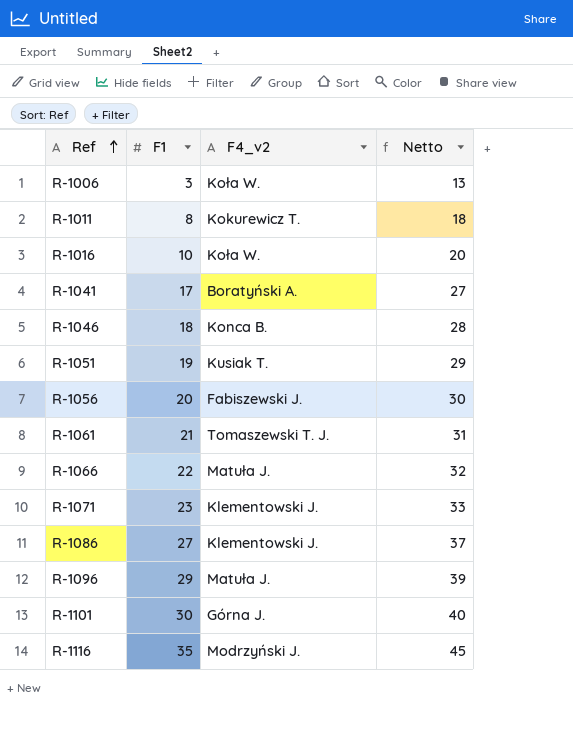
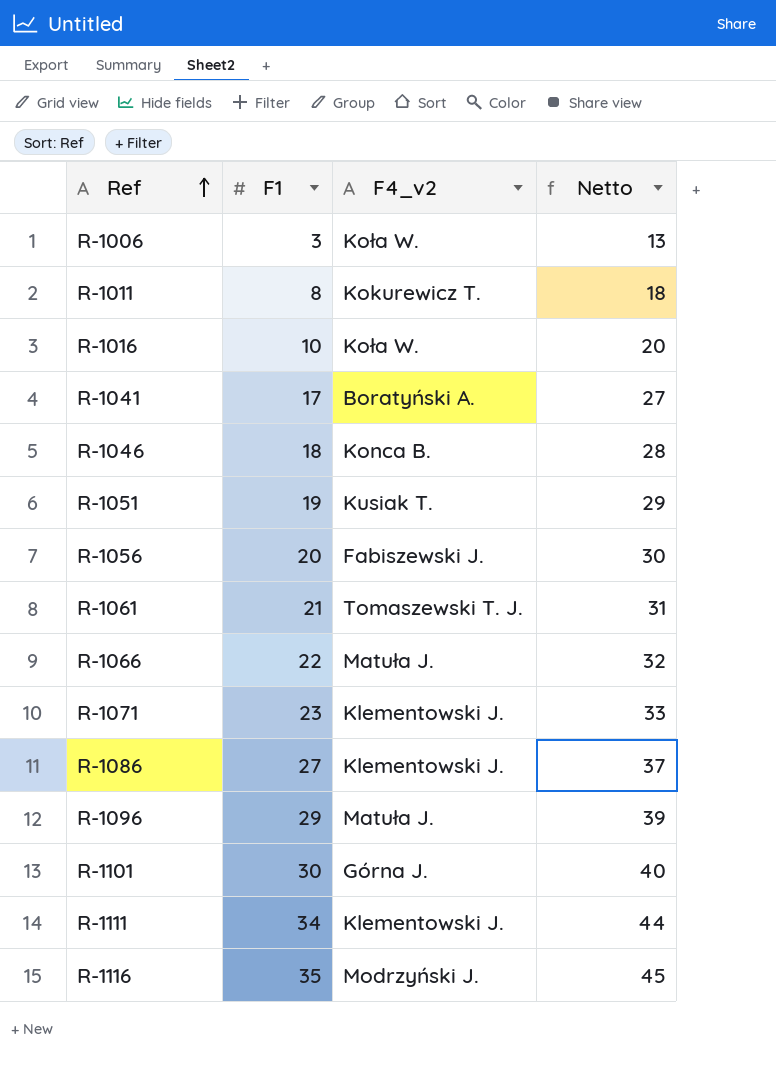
row R-1111: none -> 34 | Klementowski J. | 44

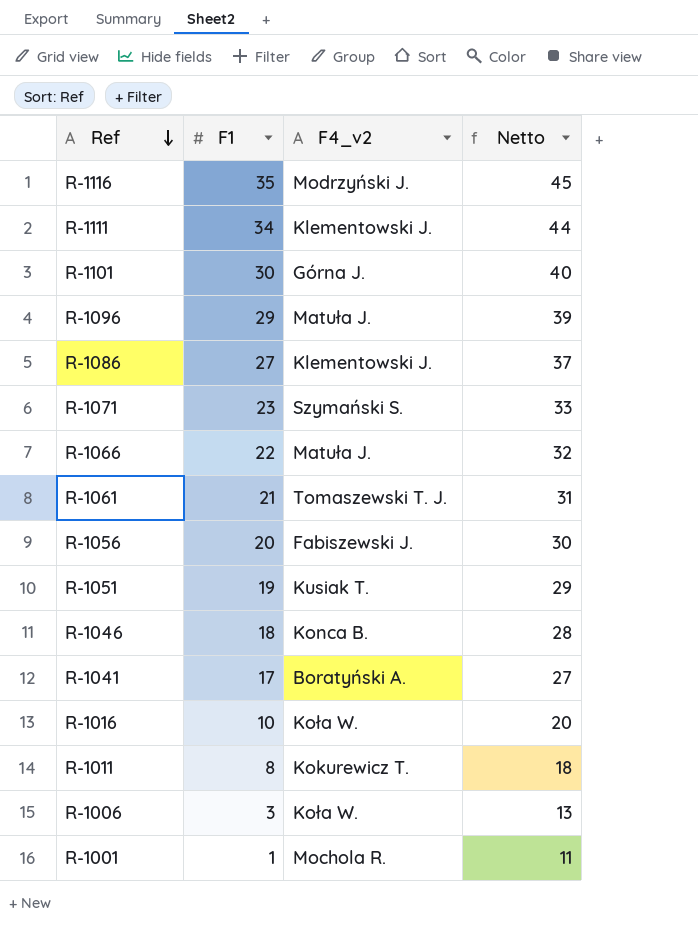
row order: Ref ascending -> Ref descending
R-1071 | F4_v2: Klementowski J. -> Szymański S.
row R-1001: none -> 1 | Mochola R. | 11

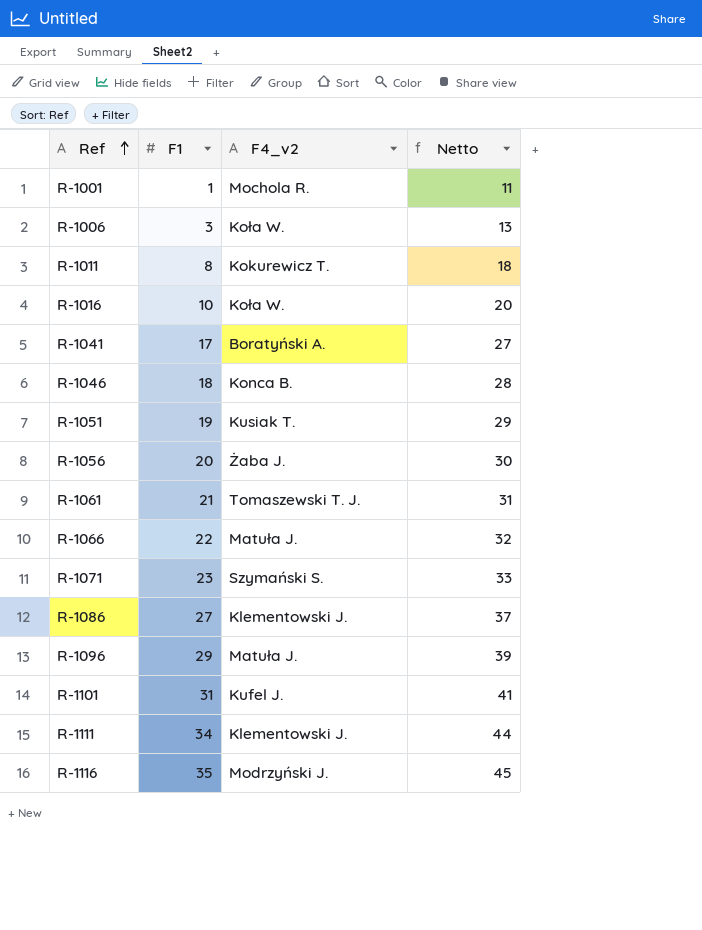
row order: Ref descending -> Ref ascending
R-1056 | F4_v2: Fabiszewski J. -> Żaba J.
R-1101 | F1: 30 -> 31
R-1101 | F4_v2: Górna J. -> Kufel J.
R-1101 | Netto: 40 -> 41

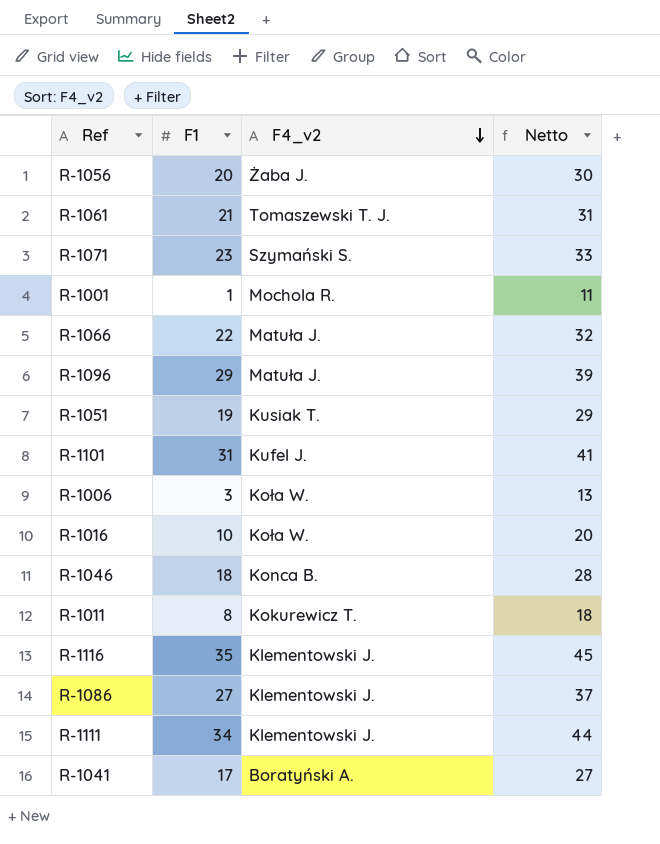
row order: Ref ascending -> F4_v2 descending
R-1116 | F4_v2: Modrzyński J. -> Klementowski J.

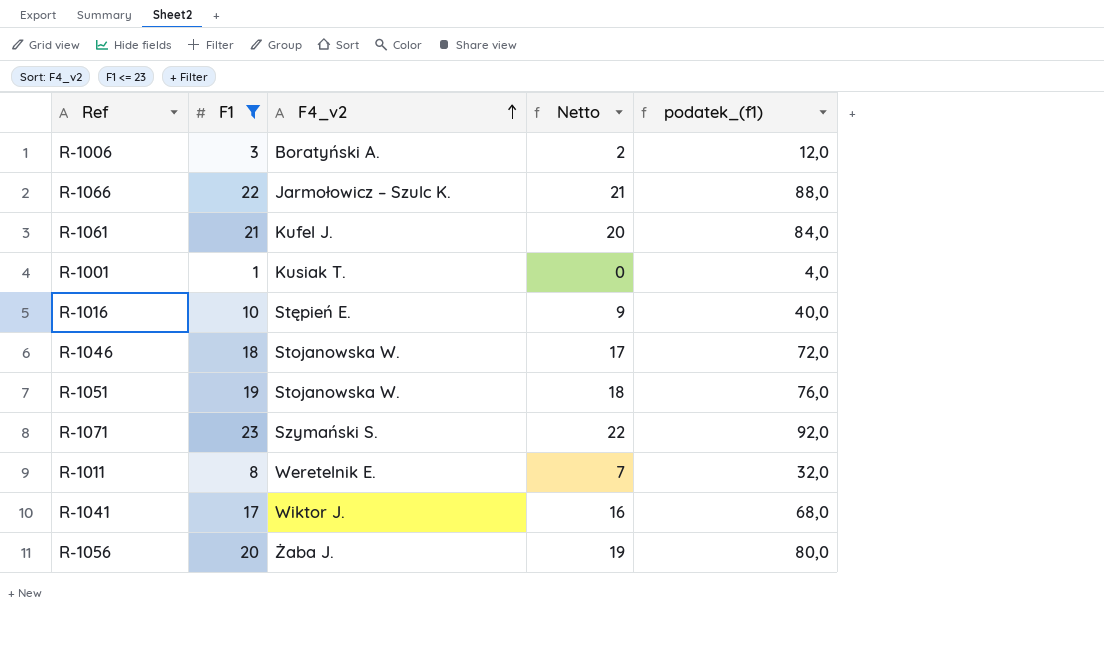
filter: none -> F1 <= 23
row order: F4_v2 descending -> F4_v2 ascending
column Netto | formula: [F1] + 10 -> [F1] - 1
column podatek_(f1) | formula: none -> [F1] * 4
R-1006 | F4_v2: Koła W. -> Boratyński A.
R-1066 | F4_v2: Matuła J. -> Jarmołowicz – Szulc K.
R-1061 | F4_v2: Tomaszewski T. J. -> Kufel J.
R-1001 | F4_v2: Mochola R. -> Kusiak T.
R-1016 | F4_v2: Koła W. -> Stępień E.
R-1046 | F4_v2: Konca B. -> Stojanowska W.
R-1051 | F4_v2: Kusiak T. -> Stojanowska W.
R-1011 | F4_v2: Kokurewicz T. -> Weretelnik E.
R-1041 | F4_v2: Boratyński A. -> Wiktor J.

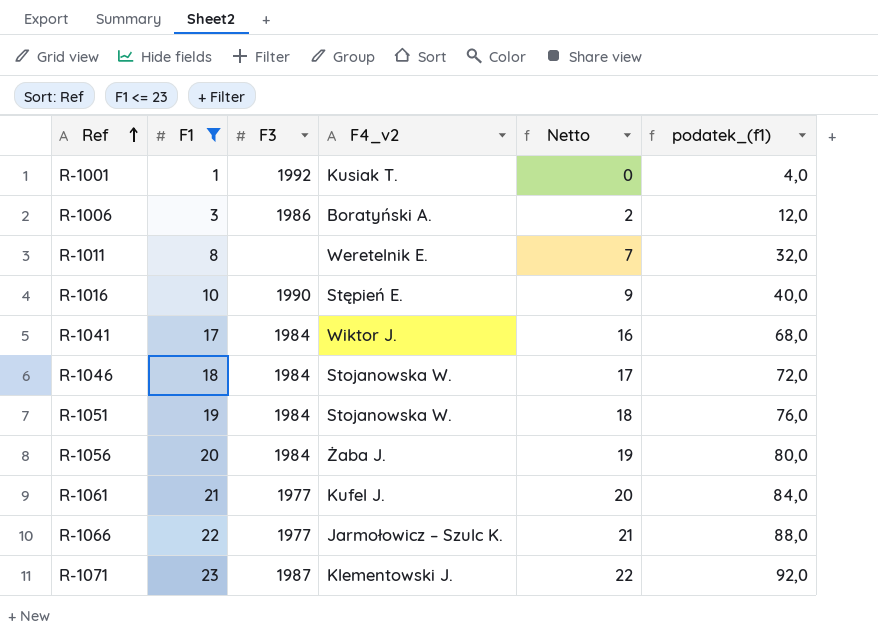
row order: F4_v2 ascending -> Ref ascending
column F3 | position: none -> 3
R-1071 | F4_v2: Szymański S. -> Klementowski J.

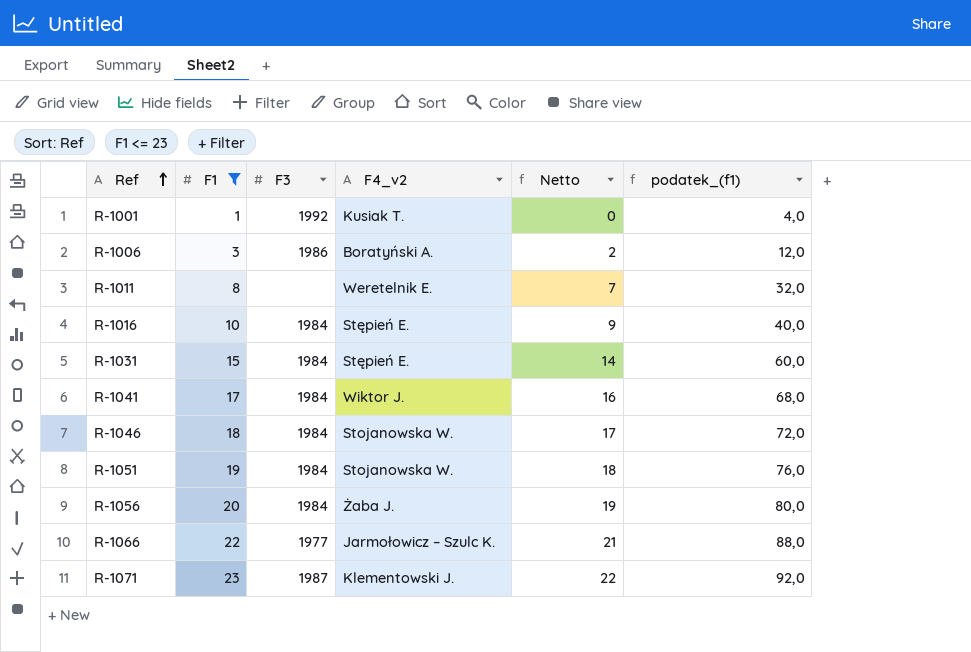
row R-1061: 21 | 1977 | Kufel J. | 20 | 84,0 -> none
R-1016 | F3: 1990 -> 1984
row R-1031: none -> 15 | 1984 | Stępień E. | 14 | 60,0

